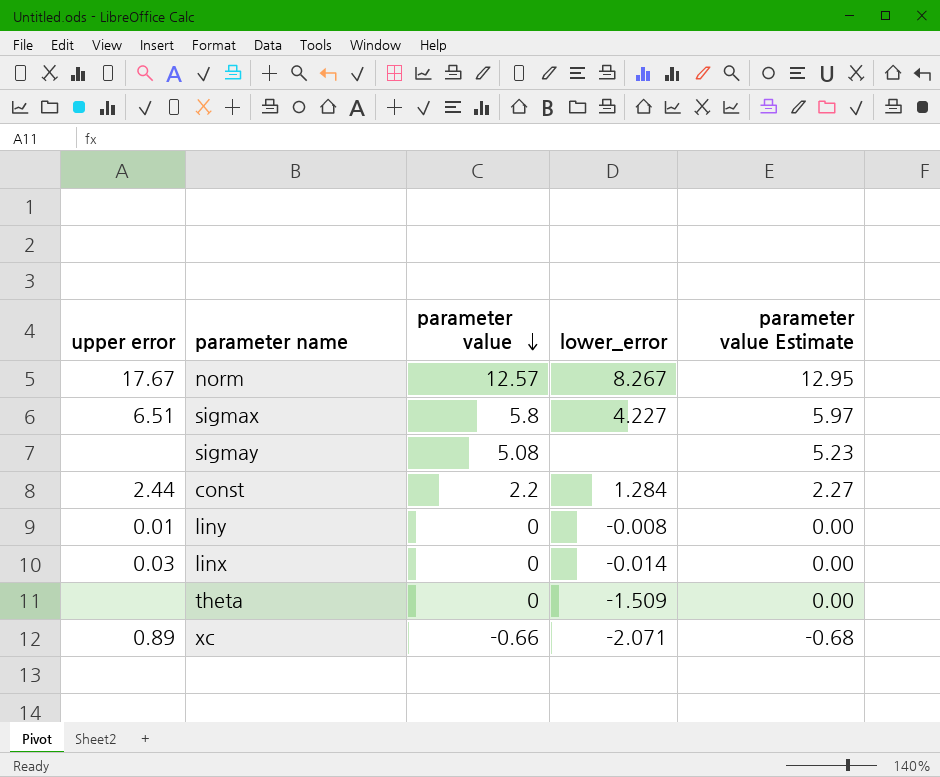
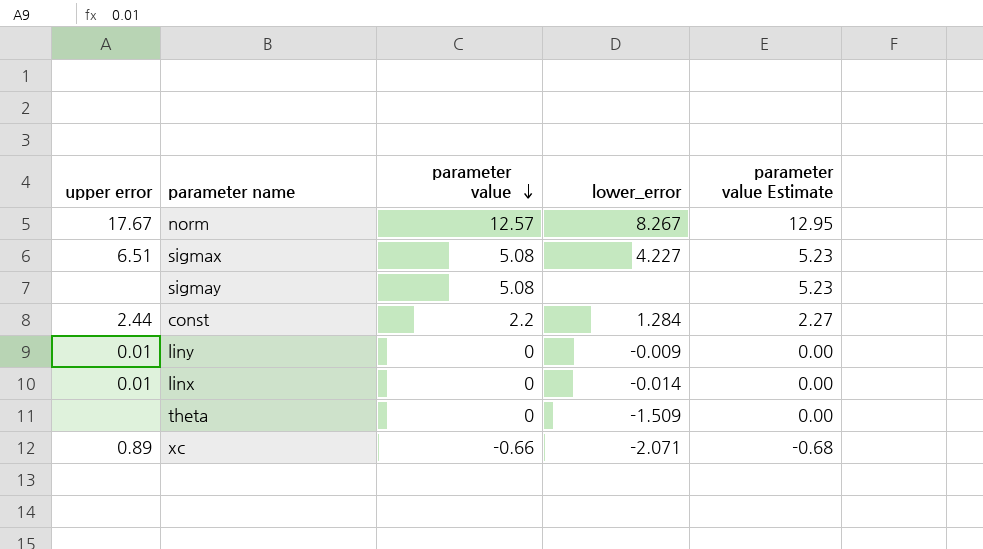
sigmax | parameter value: 5.8 -> 5.08
sigmax | parameter value Estimate: 5.97 -> 5.23
liny | lower_error: -0.008 -> -0.009
linx | upper error: 0.03 -> 0.01

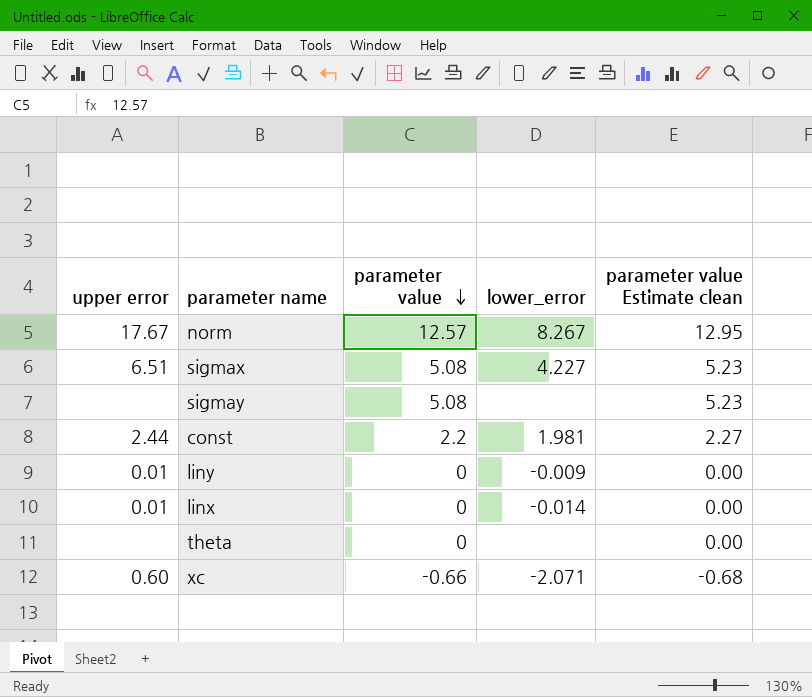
column name: parameter value Estimate -> parameter value Estimate clean
const | lower_error: 1.284 -> 1.981
theta | lower_error: -1.509 -> none
xc | upper error: 0.89 -> 0.60

